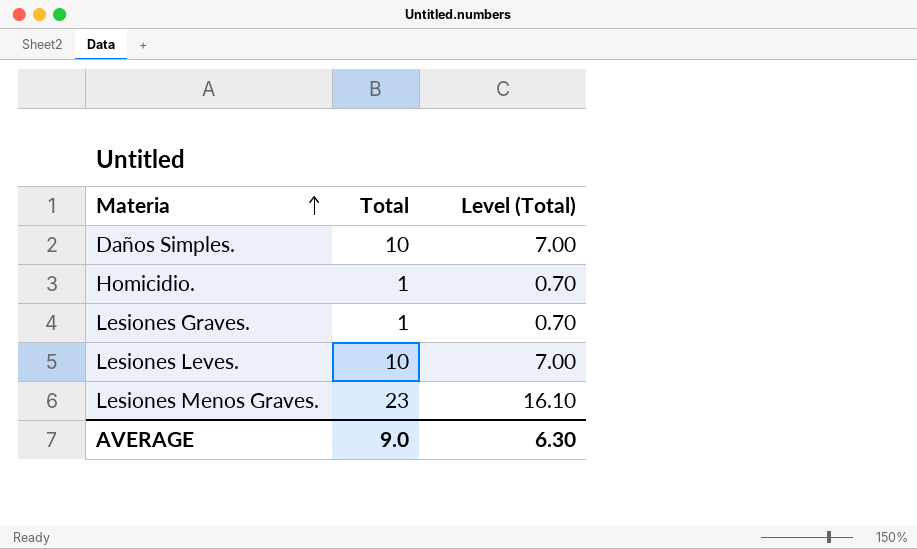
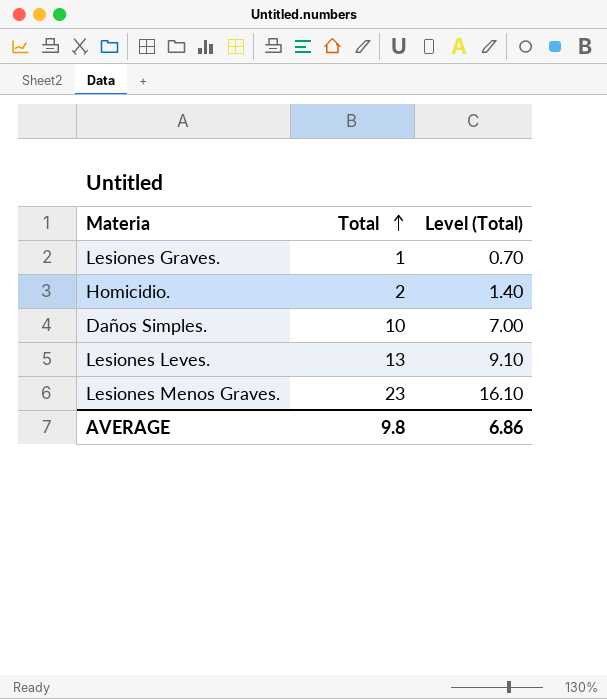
row order: Materia ascending -> Total ascending
Homicidio. | Total: 1 -> 2
Homicidio. | Level (Total): 0.70 -> 1.40
Lesiones Leves. | Total: 10 -> 13
Lesiones Leves. | Level (Total): 7.00 -> 9.10
AVERAGE | Total: 9.0 -> 9.8
AVERAGE | Level (Total): 6.30 -> 6.86

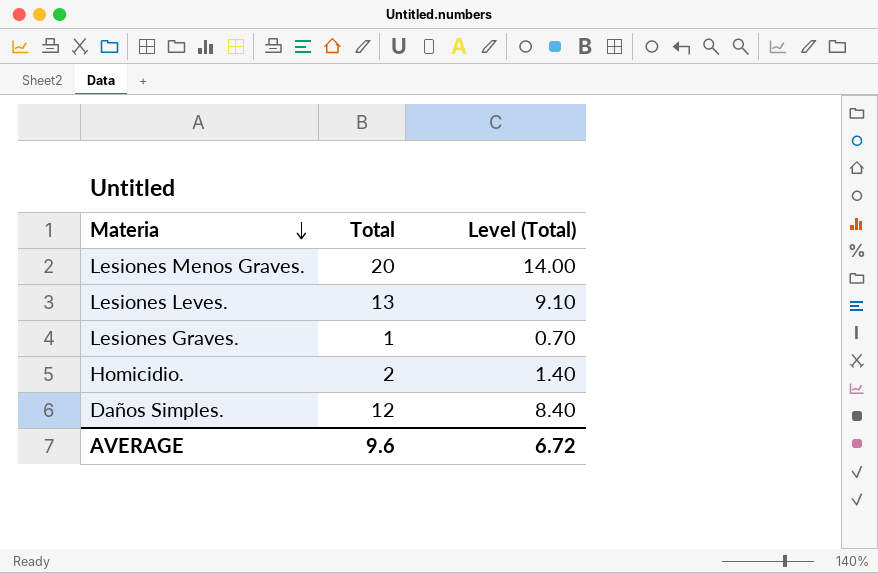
row order: Total ascending -> Materia descending
Lesiones Menos Graves. | Total: 23 -> 20
Lesiones Menos Graves. | Level (Total): 16.10 -> 14.00
Daños Simples. | Total: 10 -> 12
Daños Simples. | Level (Total): 7.00 -> 8.40
AVERAGE | Total: 9.8 -> 9.6
AVERAGE | Level (Total): 6.86 -> 6.72

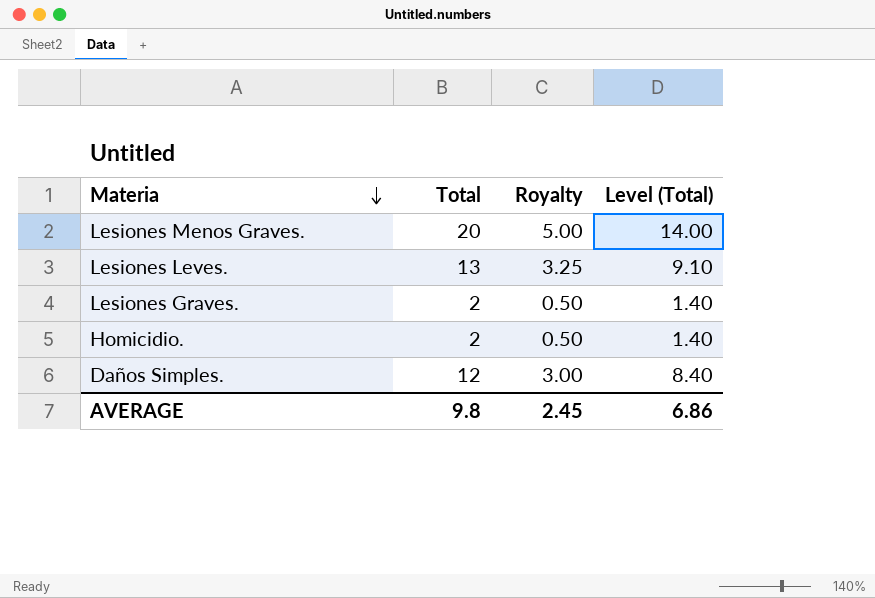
column Royalty | formula: none -> [Total] * 0.25
Lesiones Graves. | Total: 1 -> 2
Lesiones Graves. | Level (Total): 0.70 -> 1.40
AVERAGE | Total: 9.6 -> 9.8
AVERAGE | Level (Total): 6.72 -> 6.86

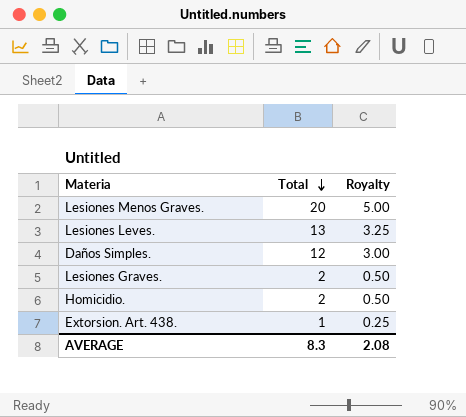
row order: Materia descending -> Total descending
column Level (Total) | formula: [Total] * 0.7 -> none
row Extorsion. Art. 438.: none -> 1 | 0.25
AVERAGE | Total: 9.8 -> 8.3
AVERAGE | Royalty: 2.45 -> 2.08

